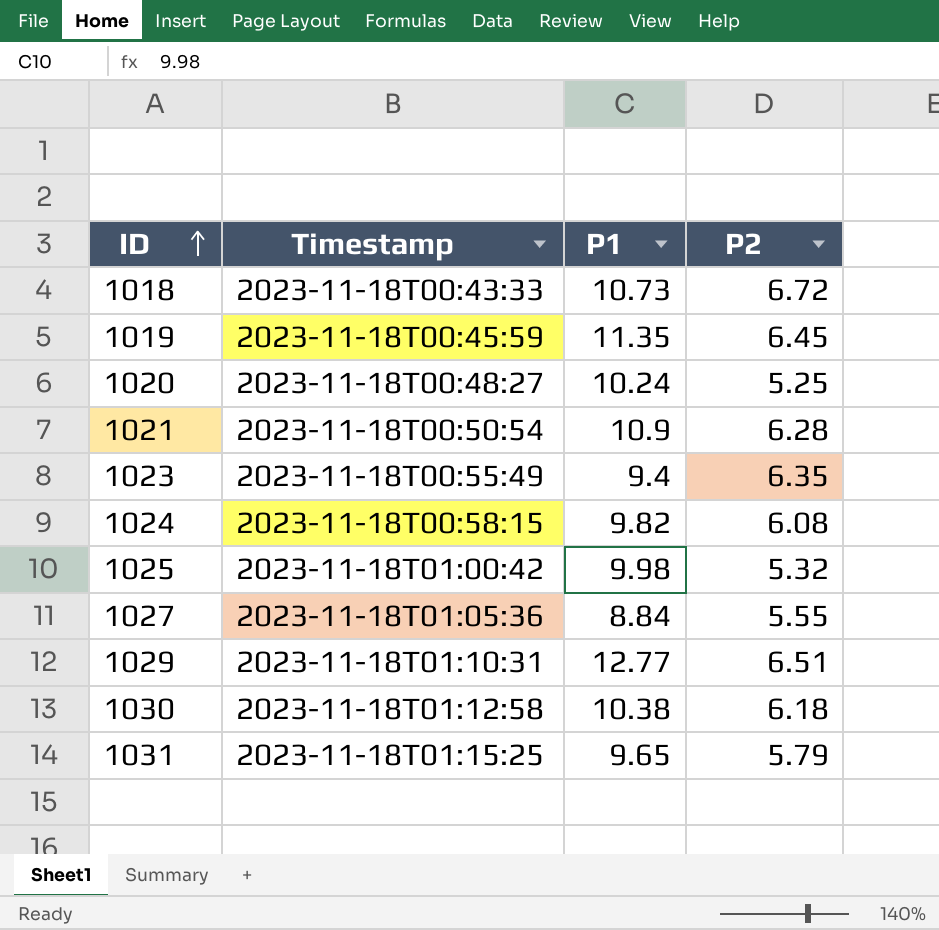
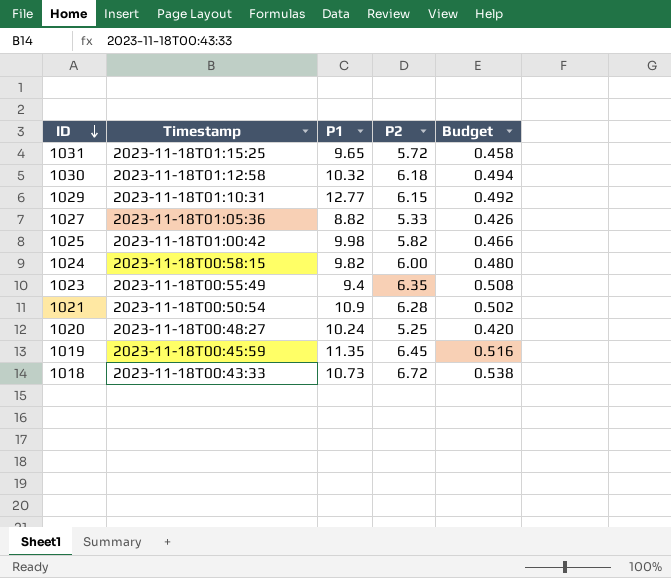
row order: ID ascending -> ID descending
column Budget | formula: none -> [P2] * 0.08
1031 | P2: 5.79 -> 5.72
1030 | P1: 10.38 -> 10.32
1029 | P2: 6.51 -> 6.15
1027 | P1: 8.84 -> 8.82
1027 | P2: 5.55 -> 5.33
1025 | P2: 5.32 -> 5.82
1024 | P2: 6.08 -> 6.00

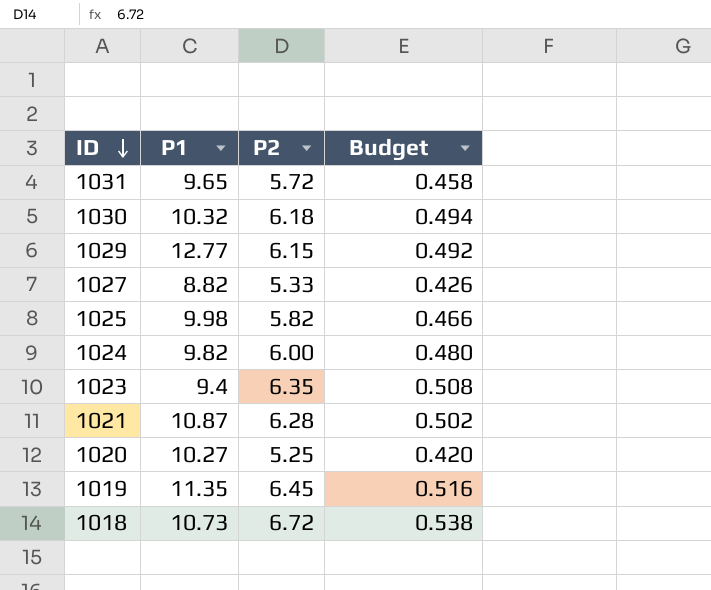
column Timestamp | position: 2 -> none
1021 | P1: 10.9 -> 10.87
1020 | P1: 10.24 -> 10.27

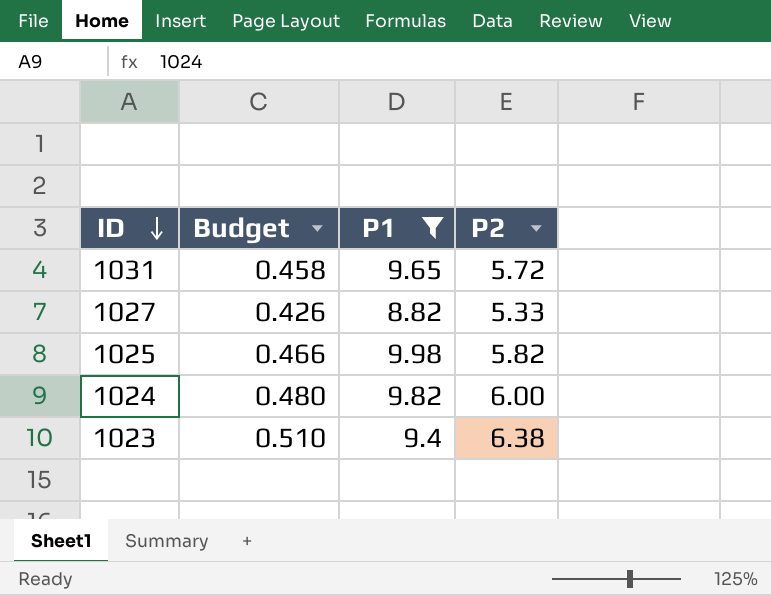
filter: none -> P1 <= 9.98
column Budget | position: 4 -> 2
1023 | Budget: 0.508 -> 0.510
1023 | P2: 6.35 -> 6.38

